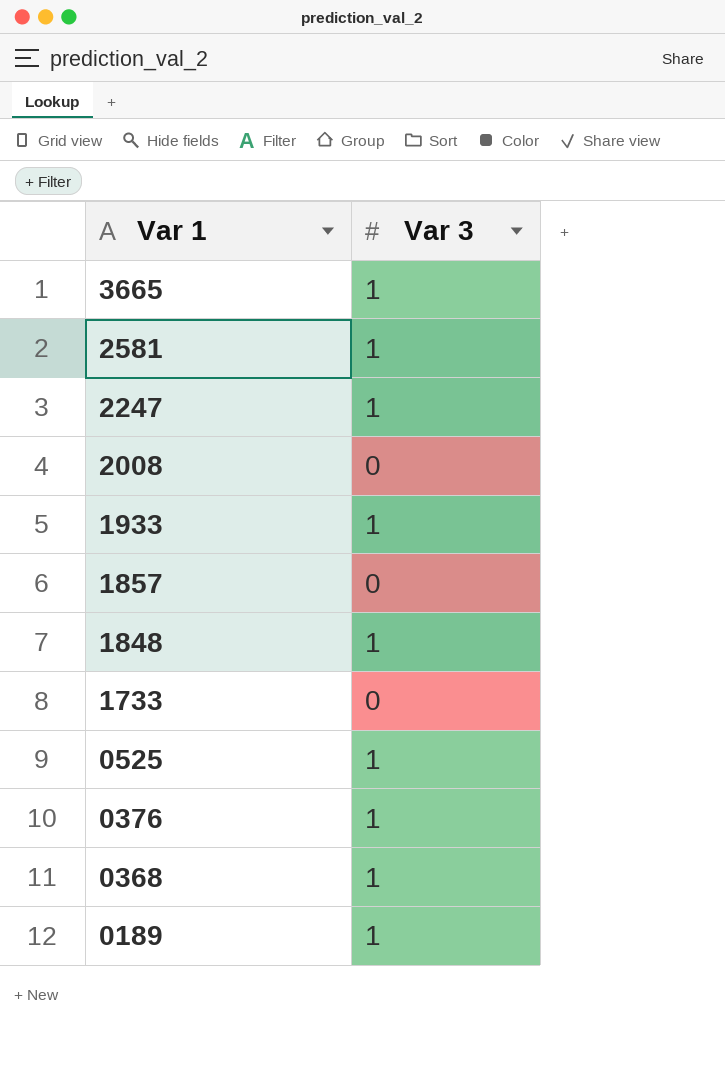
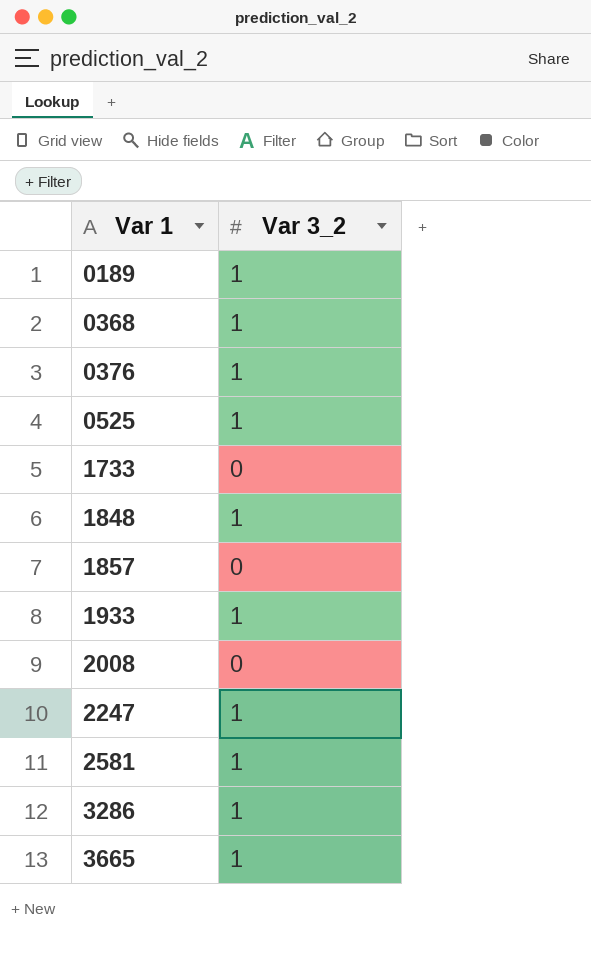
row order: Var 1 descending -> Var 1 ascending
column name: Var 3 -> Var 3_2
row 3286: none -> 1

